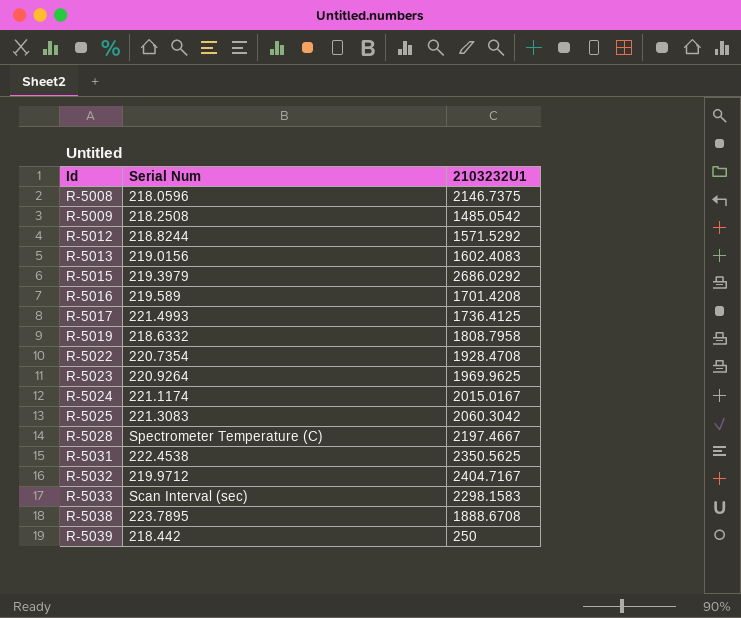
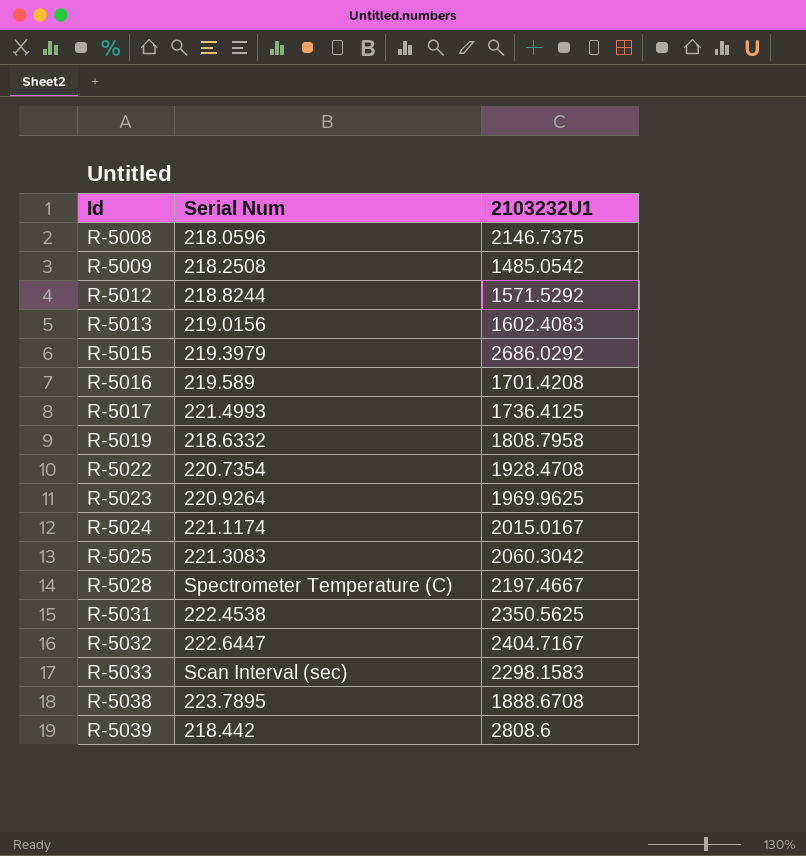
R-5032 | Serial Num: 219.9712 -> 222.6447
R-5039 | 2103232U1: 250 -> 2808.6

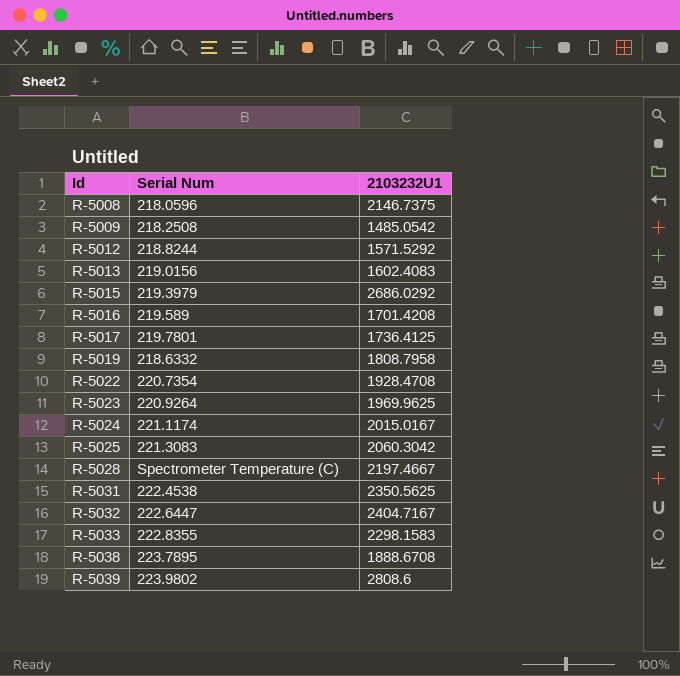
R-5017 | Serial Num: 221.4993 -> 219.7801
R-5033 | Serial Num: Scan Interval (sec) -> 222.8355
R-5039 | Serial Num: 218.442 -> 223.9802

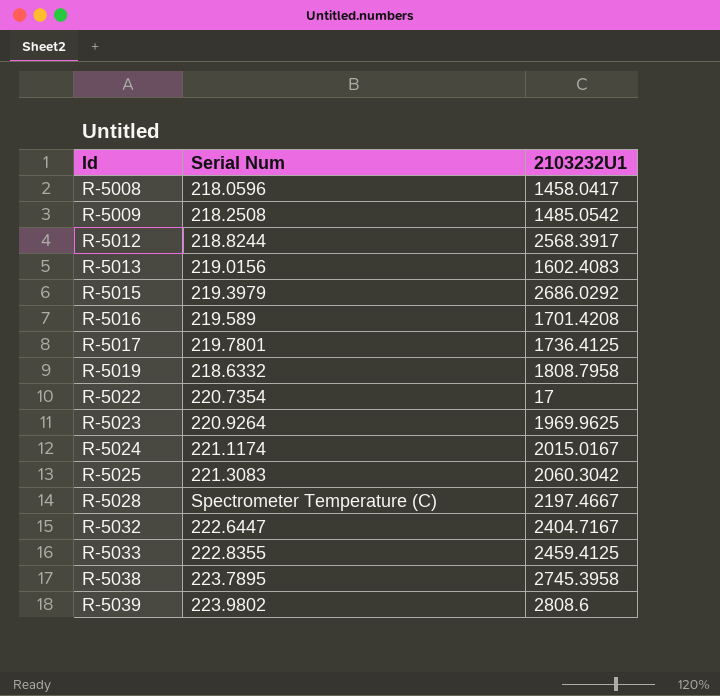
row R-5031: 222.4538 | 2350.5625 -> none
R-5008 | 2103232U1: 2146.7375 -> 1458.0417
R-5012 | 2103232U1: 1571.5292 -> 2568.3917
R-5022 | 2103232U1: 1928.4708 -> 17
R-5033 | 2103232U1: 2298.1583 -> 2459.4125
R-5038 | 2103232U1: 1888.6708 -> 2745.3958

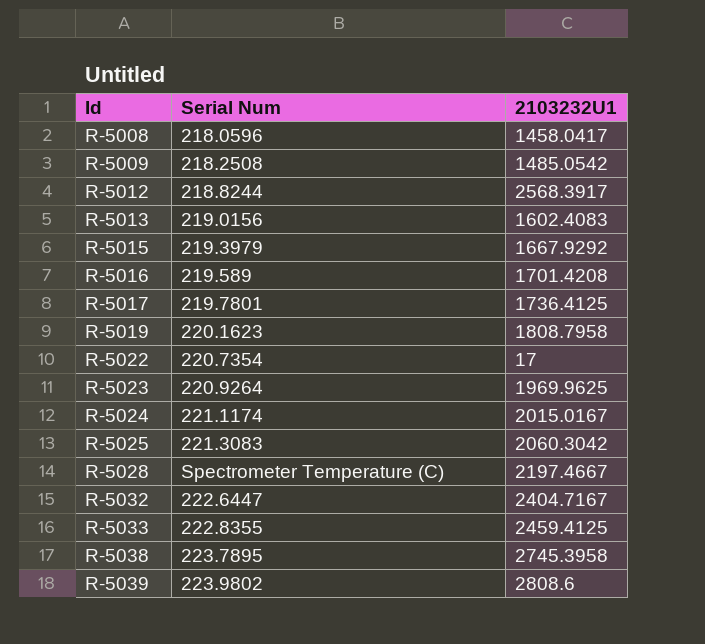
R-5015 | 2103232U1: 2686.0292 -> 1667.9292
R-5019 | Serial Num: 218.6332 -> 220.1623

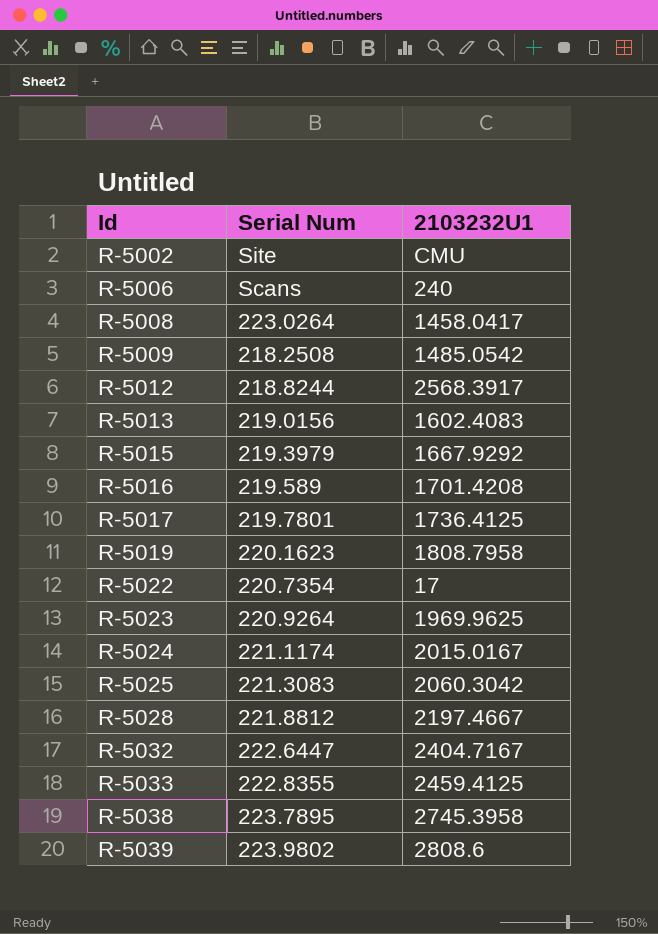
row R-5002: none -> Site | CMU
row R-5006: none -> Scans | 240
R-5008 | Serial Num: 218.0596 -> 223.0264
R-5028 | Serial Num: Spectrometer Temperature (C) -> 221.8812

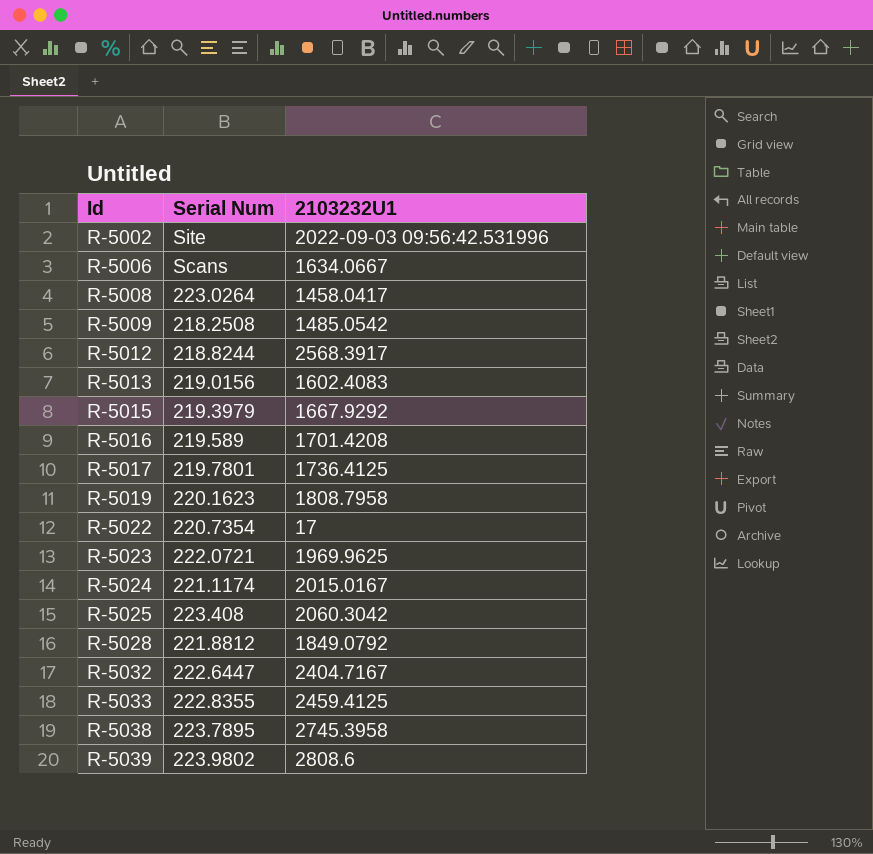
R-5002 | 2103232U1: CMU -> 2022-09-03 09:56:42.531996
R-5006 | 2103232U1: 240 -> 1634.0667
R-5023 | Serial Num: 220.9264 -> 222.0721
R-5025 | Serial Num: 221.3083 -> 223.408
R-5028 | 2103232U1: 2197.4667 -> 1849.0792

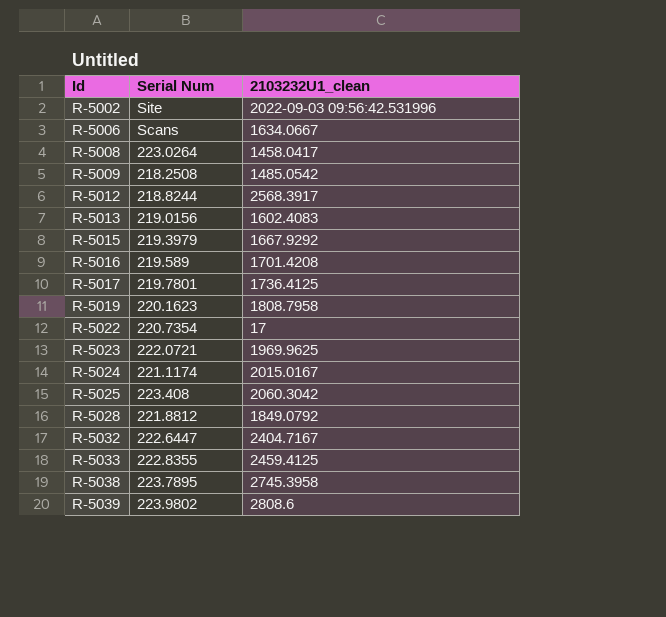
column name: 2103232U1 -> 2103232U1_clean

